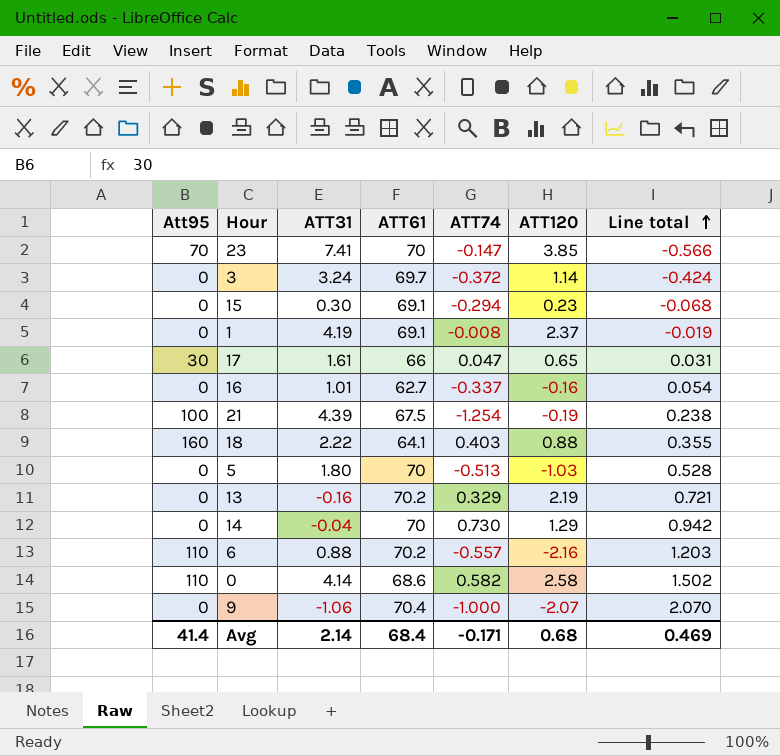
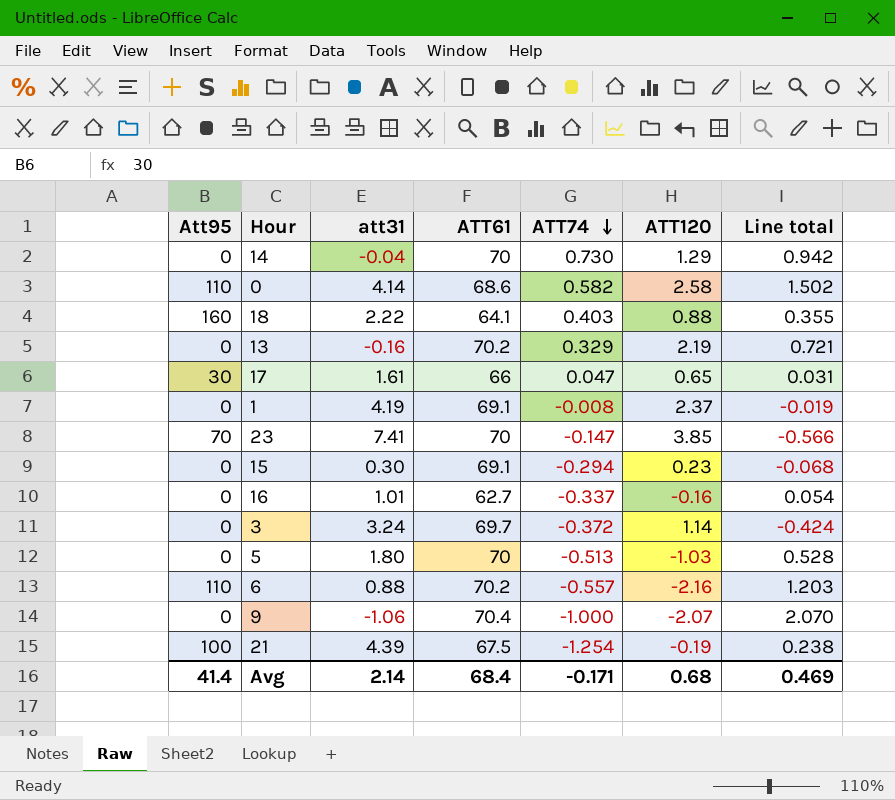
row order: Line total ascending -> ATT74 descending
column name: ATT31 -> att31

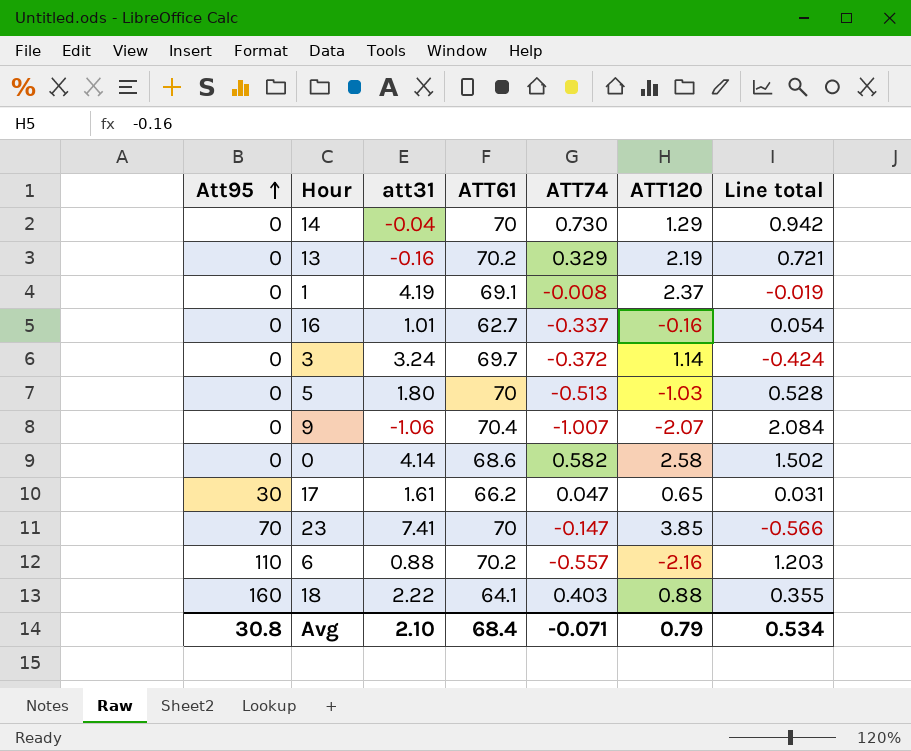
row order: ATT74 descending -> Att95 ascending
row 15: 0 | 0.30 | 69.1 | -0.294 | 0.23 | -0.068 -> none
row 21: 100 | 4.39 | 67.5 | -1.254 | -0.19 | 0.238 -> none
9 | ATT74: -1.000 -> -1.007
9 | Line total: 2.070 -> 2.084
0 | Att95: 110 -> 0
17 | ATT61: 66 -> 66.2
Avg | Att95: 41.4 -> 30.8
Avg | att31: 2.14 -> 2.10
Avg | ATT74: -0.171 -> -0.071
Avg | ATT120: 0.68 -> 0.79
Avg | Line total: 0.469 -> 0.534

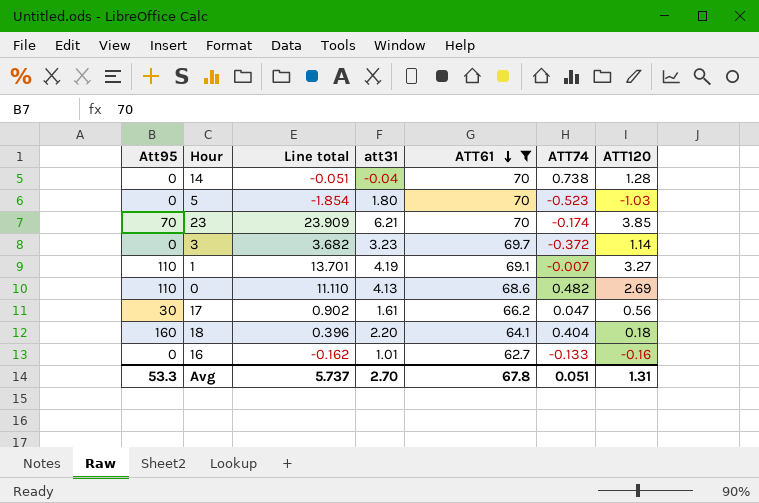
filter: none -> ATT61 <= 70
row order: Att95 ascending -> ATT61 descending
column Line total | formula: [ATT74] * [ATT120] -> [att31] * [ATT120]
column Line total | position: 7 -> 3
14 | ATT74: 0.730 -> 0.738
14 | ATT120: 1.29 -> 1.28
5 | ATT74: -0.513 -> -0.523
23 | att31: 7.41 -> 6.21
23 | ATT74: -0.147 -> -0.174
3 | att31: 3.24 -> 3.23
1 | Att95: 0 -> 110
1 | ATT74: -0.008 -> -0.007
1 | ATT120: 2.37 -> 3.27
0 | Att95: 0 -> 110
0 | att31: 4.14 -> 4.13
0 | ATT74: 0.582 -> 0.482
0 | ATT120: 2.58 -> 2.69
17 | ATT120: 0.65 -> 0.56
18 | att31: 2.22 -> 2.20
18 | ATT74: 0.403 -> 0.404
18 | ATT120: 0.88 -> 0.18
16 | ATT74: -0.337 -> -0.133
Avg | Att95: 30.8 -> 53.3
Avg | Line total: 0.534 -> 5.737
Avg | att31: 2.10 -> 2.70
Avg | ATT61: 68.4 -> 67.8
Avg | ATT74: -0.071 -> 0.051
Avg | ATT120: 0.79 -> 1.31

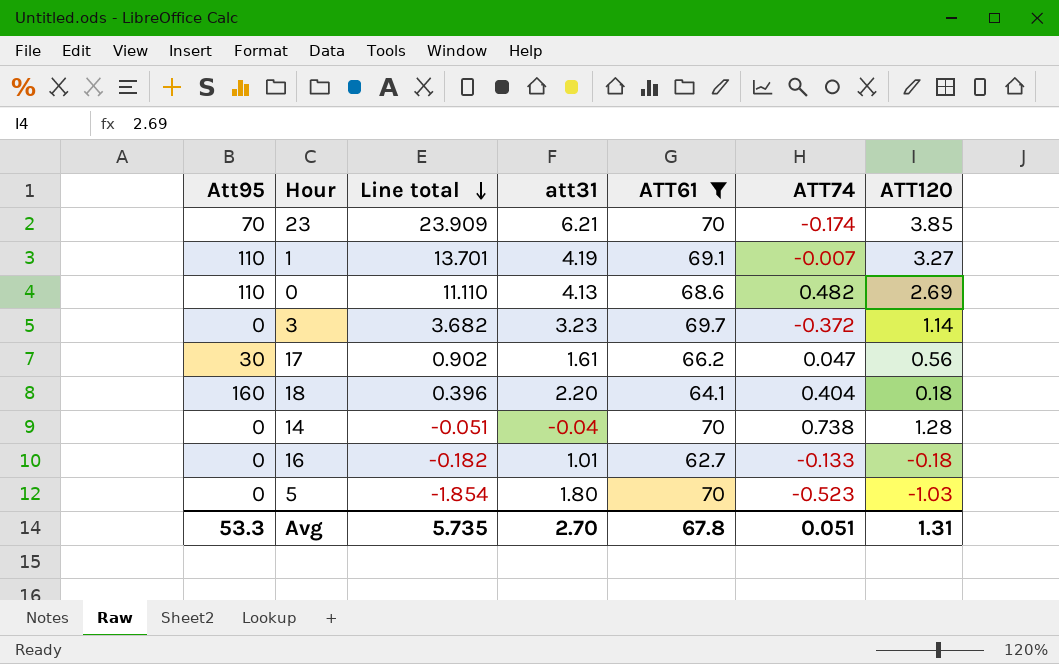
row order: ATT61 descending -> Line total descending
16 | Line total: -0.162 -> -0.182
16 | ATT120: -0.16 -> -0.18
Avg | Line total: 5.737 -> 5.735

